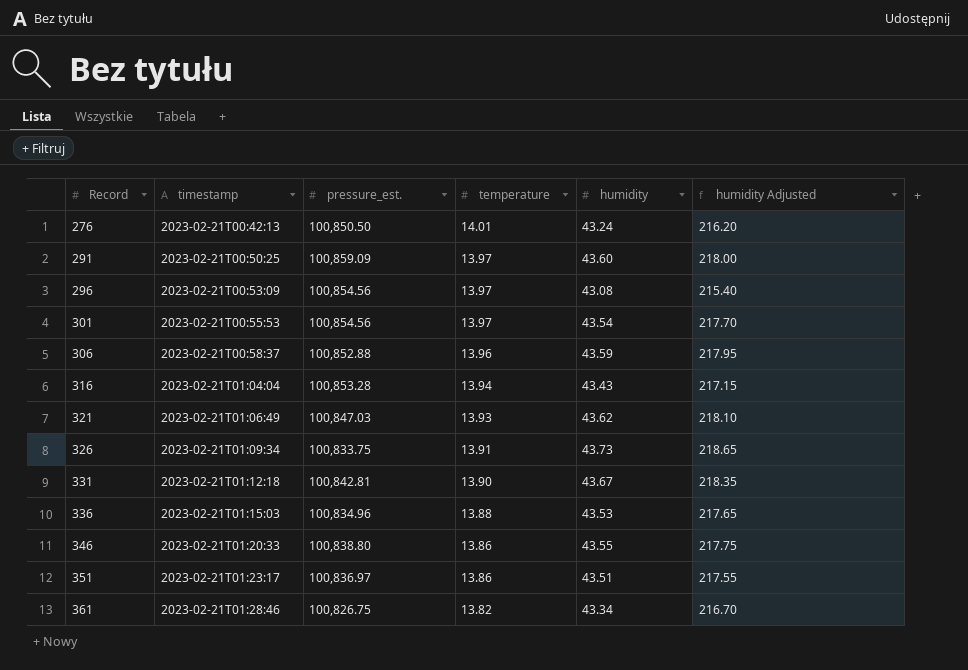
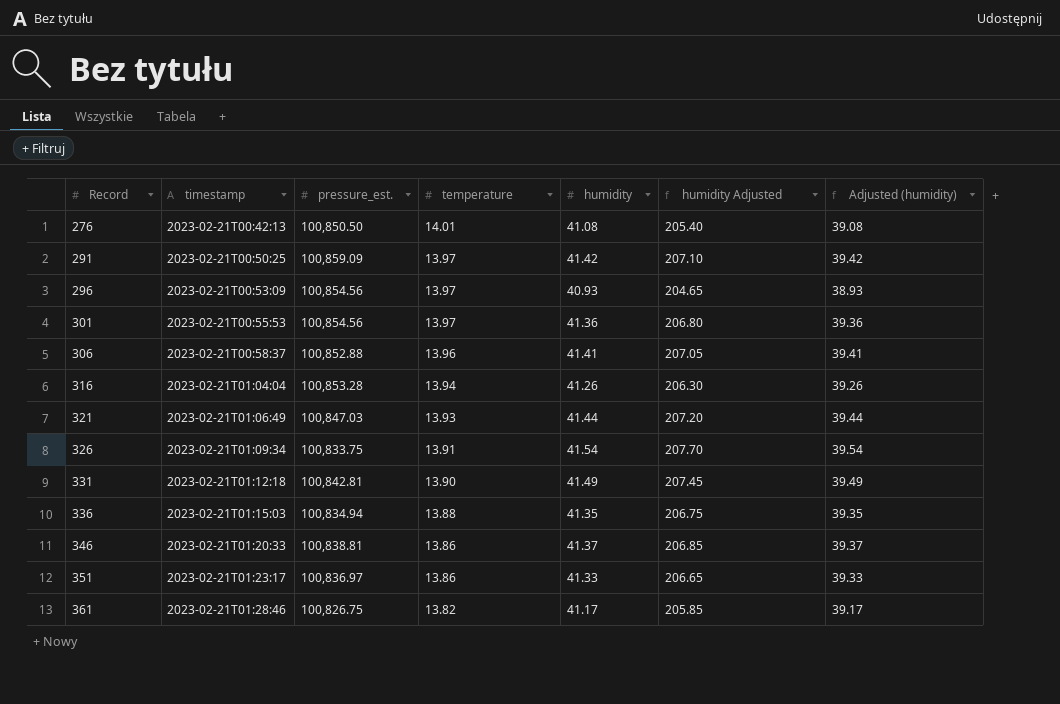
column Adjusted (humidity) | formula: none -> [humidity] - 2
276 | humidity: 43.24 -> 41.08
276 | humidity Adjusted: 216.20 -> 205.40
291 | humidity: 43.60 -> 41.42
291 | humidity Adjusted: 218.00 -> 207.10
296 | humidity: 43.08 -> 40.93
296 | humidity Adjusted: 215.40 -> 204.65
301 | humidity: 43.54 -> 41.36
301 | humidity Adjusted: 217.70 -> 206.80
306 | humidity: 43.59 -> 41.41
306 | humidity Adjusted: 217.95 -> 207.05
316 | humidity: 43.43 -> 41.26
316 | humidity Adjusted: 217.15 -> 206.30
321 | humidity: 43.62 -> 41.44
321 | humidity Adjusted: 218.10 -> 207.20
326 | humidity: 43.73 -> 41.54
326 | humidity Adjusted: 218.65 -> 207.70
331 | humidity: 43.67 -> 41.49
331 | humidity Adjusted: 218.35 -> 207.45
336 | pressure_est.: 100,834.96 -> 100,834.94
336 | humidity: 43.53 -> 41.35
336 | humidity Adjusted: 217.65 -> 206.75
346 | pressure_est.: 100,838.80 -> 100,838.81
346 | humidity: 43.55 -> 41.37
346 | humidity Adjusted: 217.75 -> 206.85
351 | humidity: 43.51 -> 41.33
351 | humidity Adjusted: 217.55 -> 206.65
361 | humidity: 43.34 -> 41.17
361 | humidity Adjusted: 216.70 -> 205.85

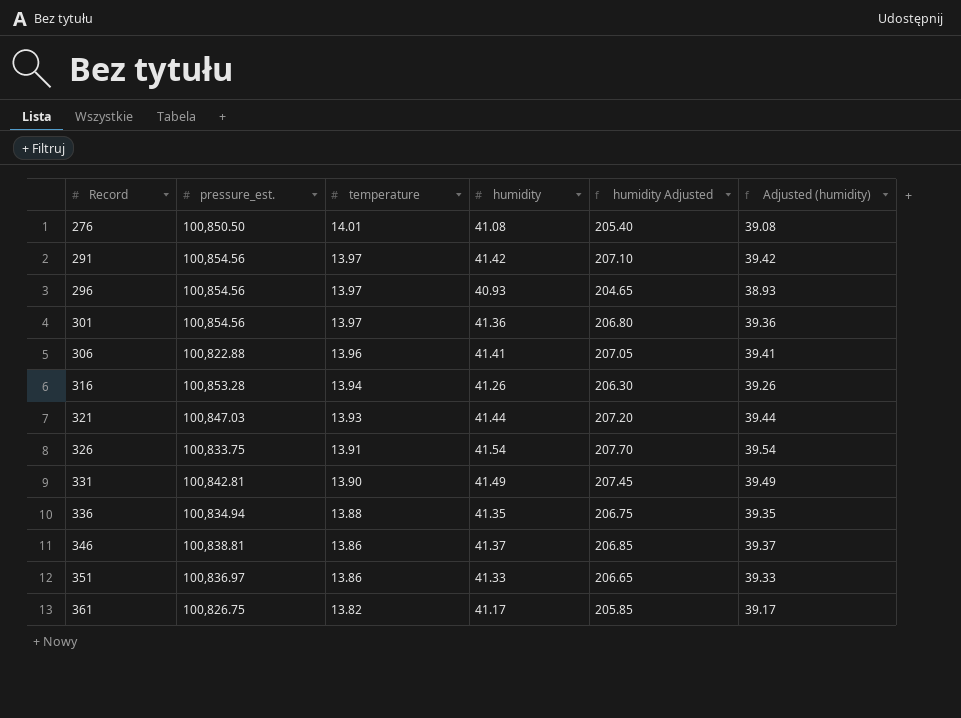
column timestamp | position: 2 -> none
291 | pressure_est.: 100,859.09 -> 100,854.56
306 | pressure_est.: 100,852.88 -> 100,822.88

